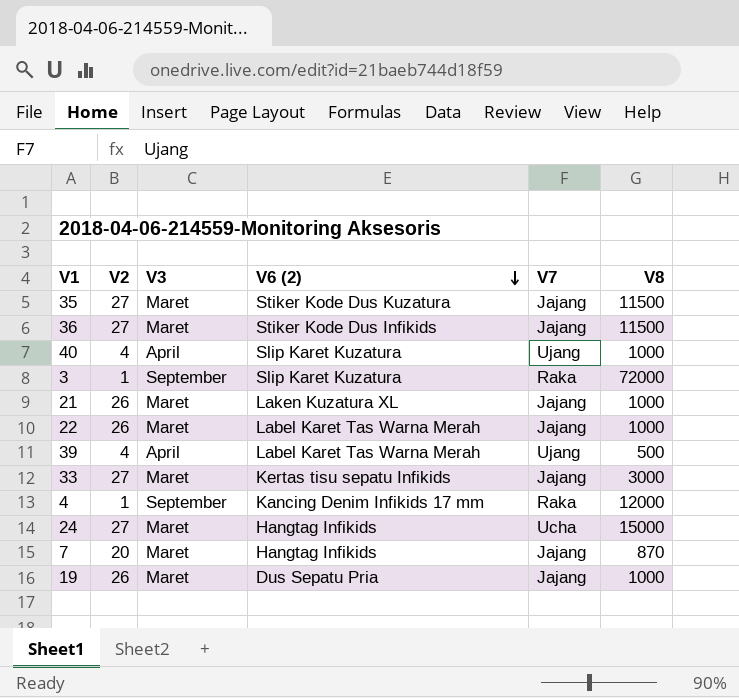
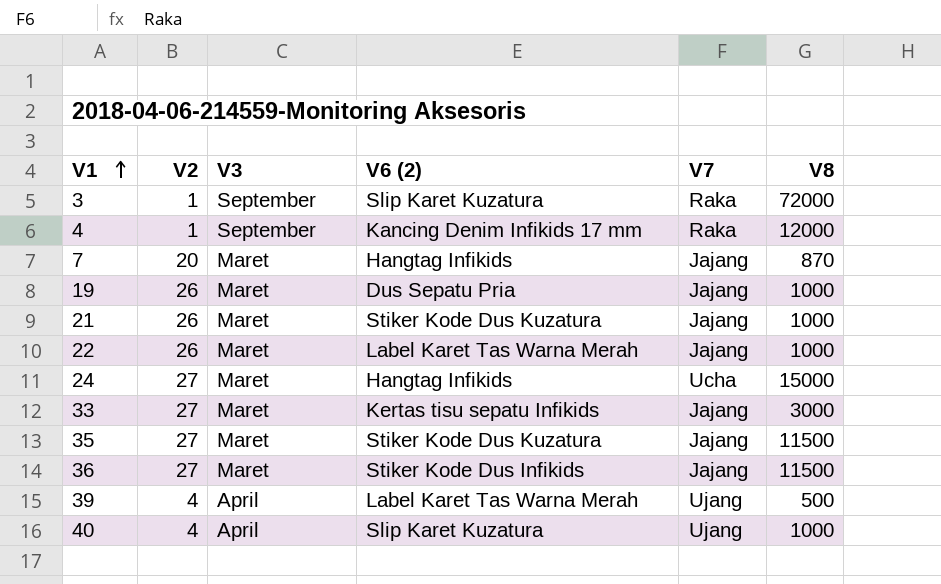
row order: V6 (2) descending -> V1 ascending
21 | V6 (2): Laken Kuzatura XL -> Stiker Kode Dus Kuzatura

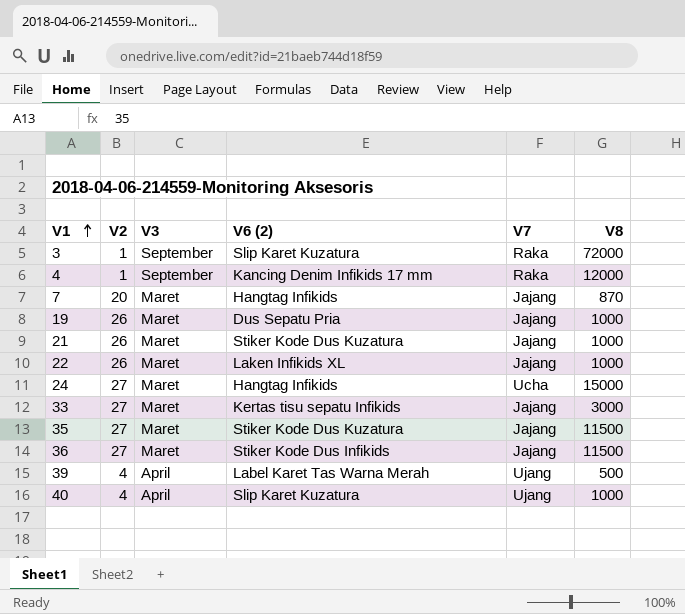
22 | V6 (2): Label Karet Tas Warna Merah -> Laken Infikids XL

